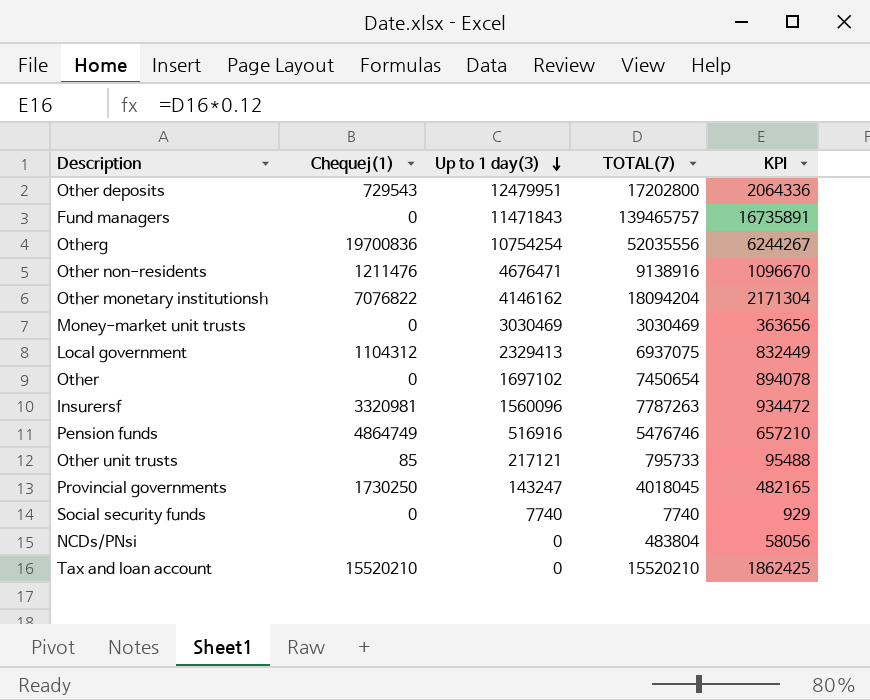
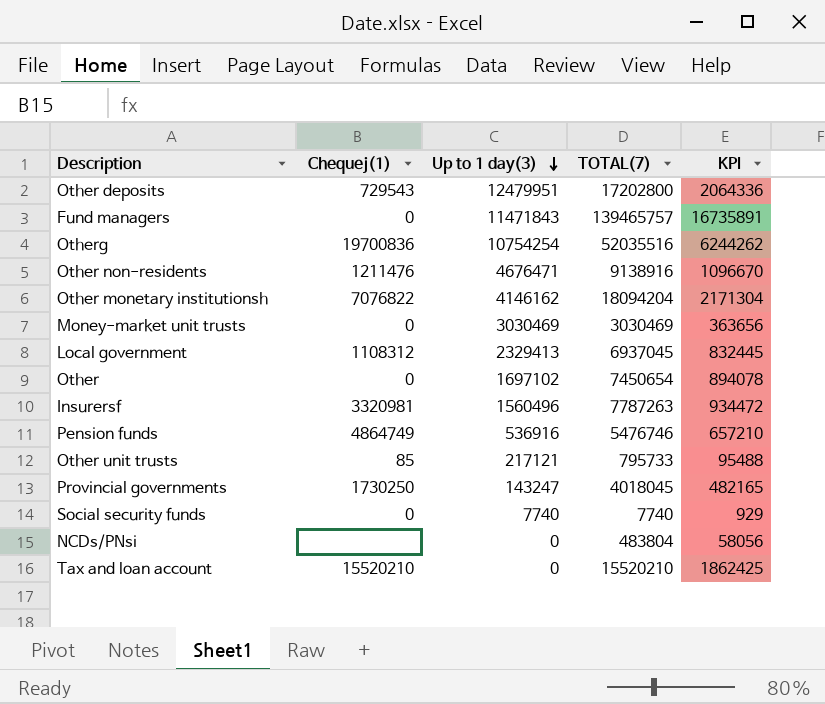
Otherg | TOTAL(7): 52035556 -> 52035516
Otherg | KPI: 6244267 -> 6244262
Local government | Chequej(1): 1104312 -> 1108312
Local government | TOTAL(7): 6937075 -> 6937045
Local government | KPI: 832449 -> 832445
Insurersf | Up to 1 day(3): 1560096 -> 1560496
Pension funds | Up to 1 day(3): 516916 -> 536916

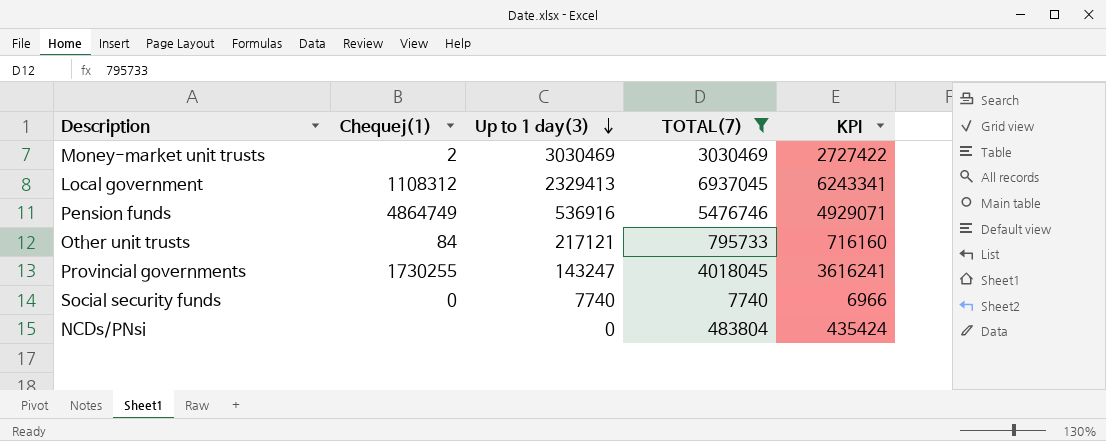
filter: none -> TOTAL(7) <= 6937045
column KPI | formula: [TOTAL(7)] * 0.12 -> [TOTAL(7)] * 0.9
Money-market unit trusts | Chequej(1): 0 -> 2
Other unit trusts | Chequej(1): 85 -> 84
Provincial governments | Chequej(1): 1730250 -> 1730255

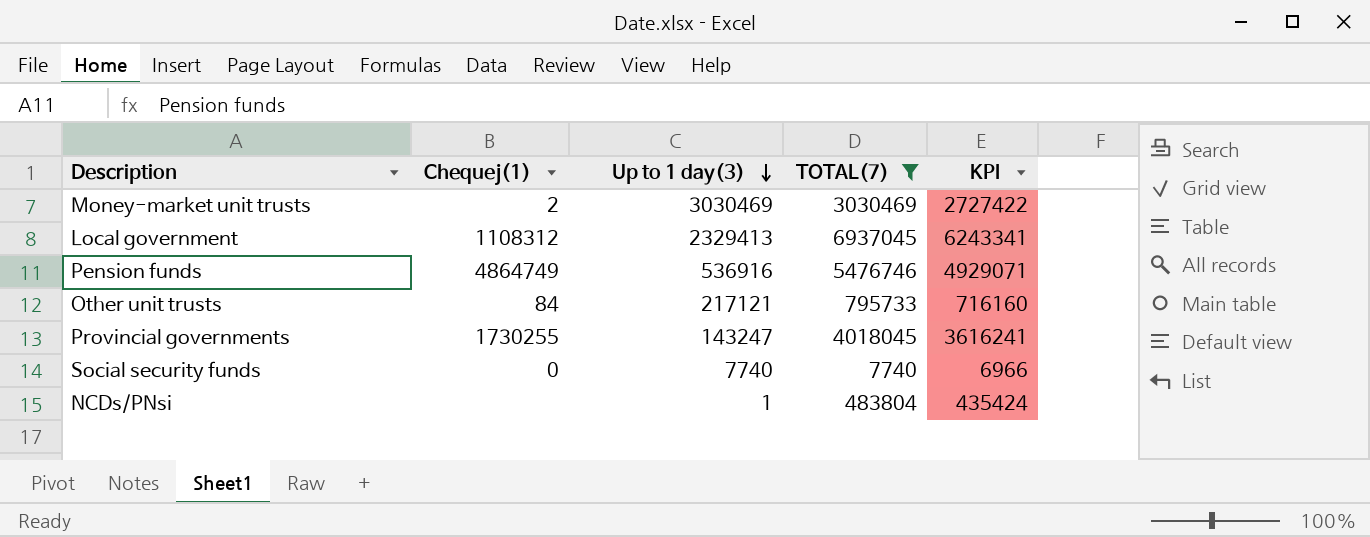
NCDs/PNsi | Up to 1 day(3): 0 -> 1

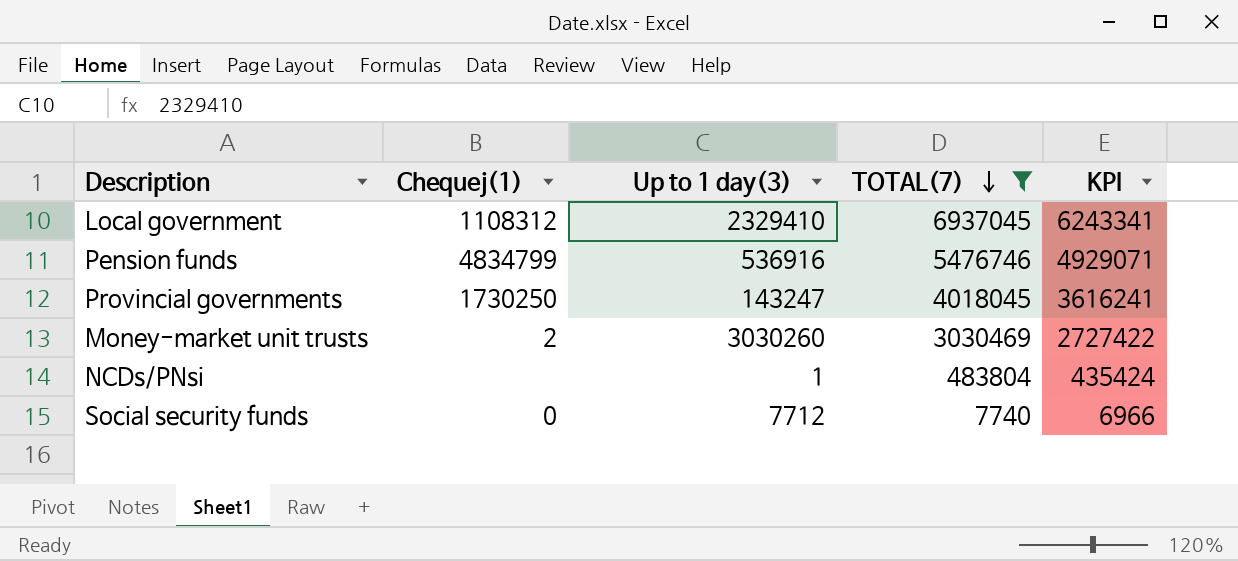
row order: Up to 1 day(3) descending -> TOTAL(7) descending
row Other unit trusts: 84 | 217121 | 795733 | 716160 -> none
Local government | Up to 1 day(3): 2329413 -> 2329410
Pension funds | Chequej(1): 4864749 -> 4834799
Provincial governments | Chequej(1): 1730255 -> 1730250
Money-market unit trusts | Up to 1 day(3): 3030469 -> 3030260
Social security funds | Up to 1 day(3): 7740 -> 7712

